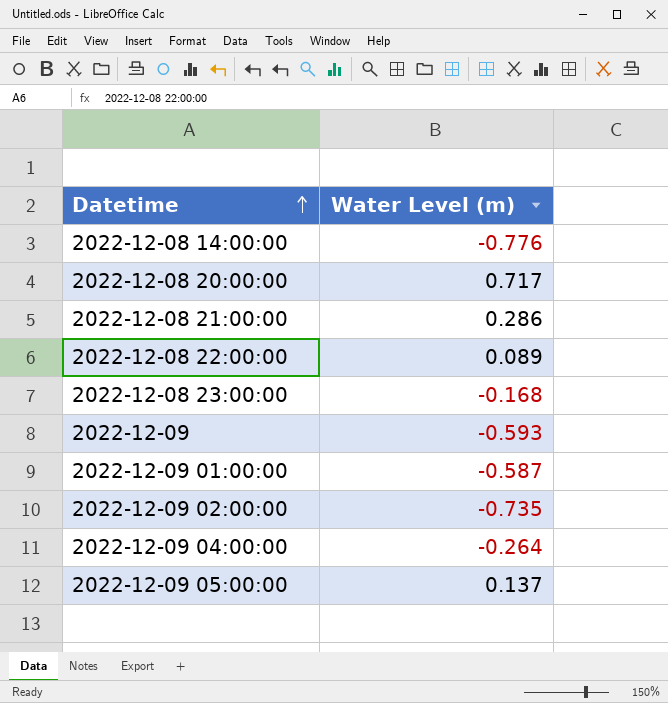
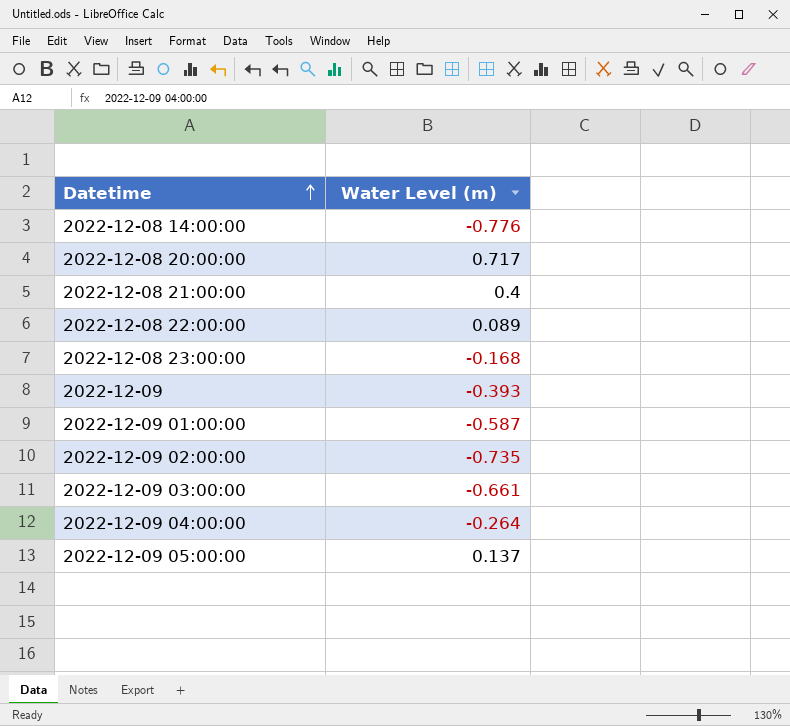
2022-12-08 21:00:00 | Water Level (m): 0.286 -> 0.4
2022-12-09 | Water Level (m): -0.593 -> -0.393
row 2022-12-09 03:00:00: none -> -0.661

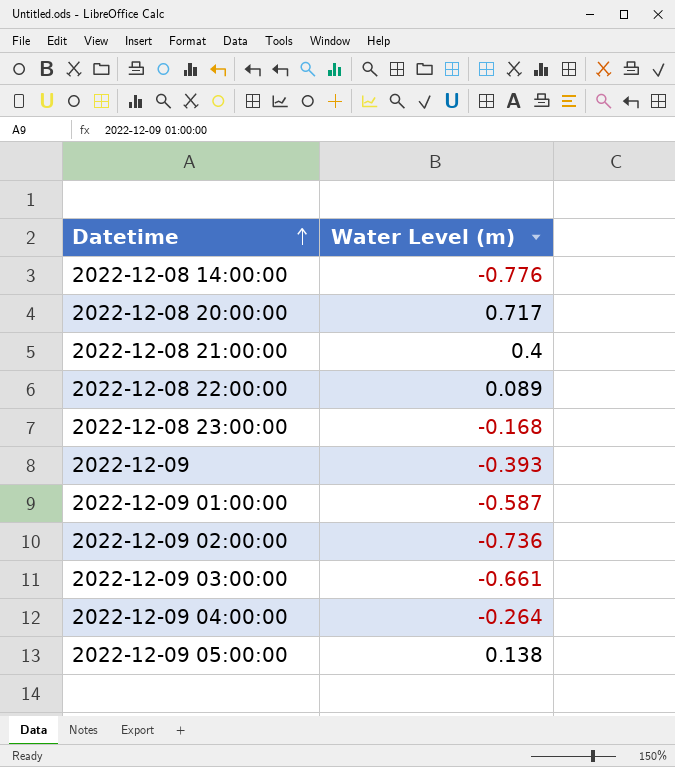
2022-12-09 02:00:00 | Water Level (m): -0.735 -> -0.736
2022-12-09 05:00:00 | Water Level (m): 0.137 -> 0.138

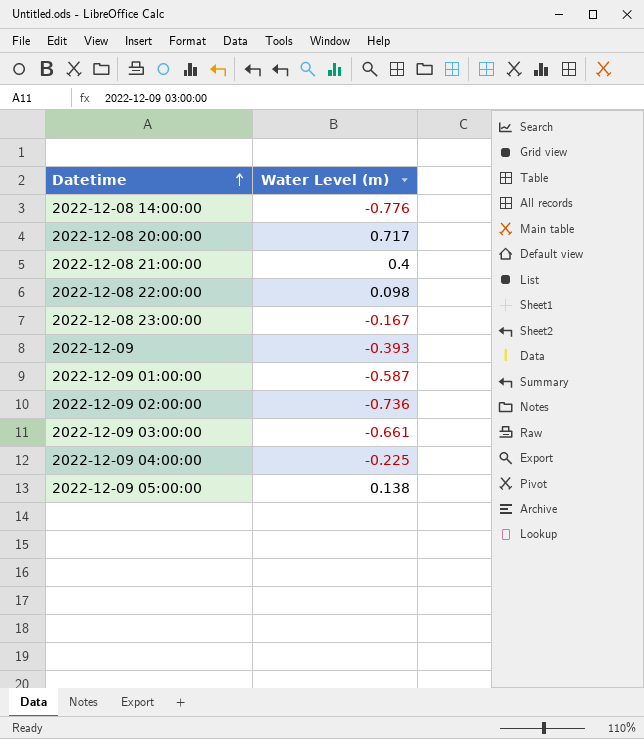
2022-12-08 22:00:00 | Water Level (m): 0.089 -> 0.098
2022-12-08 23:00:00 | Water Level (m): -0.168 -> -0.167
2022-12-09 04:00:00 | Water Level (m): -0.264 -> -0.225

